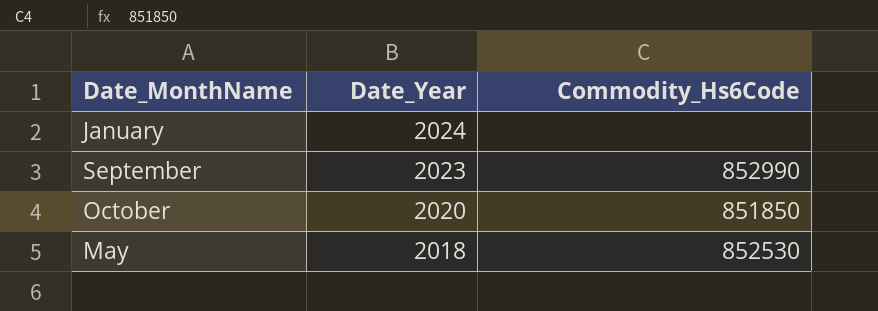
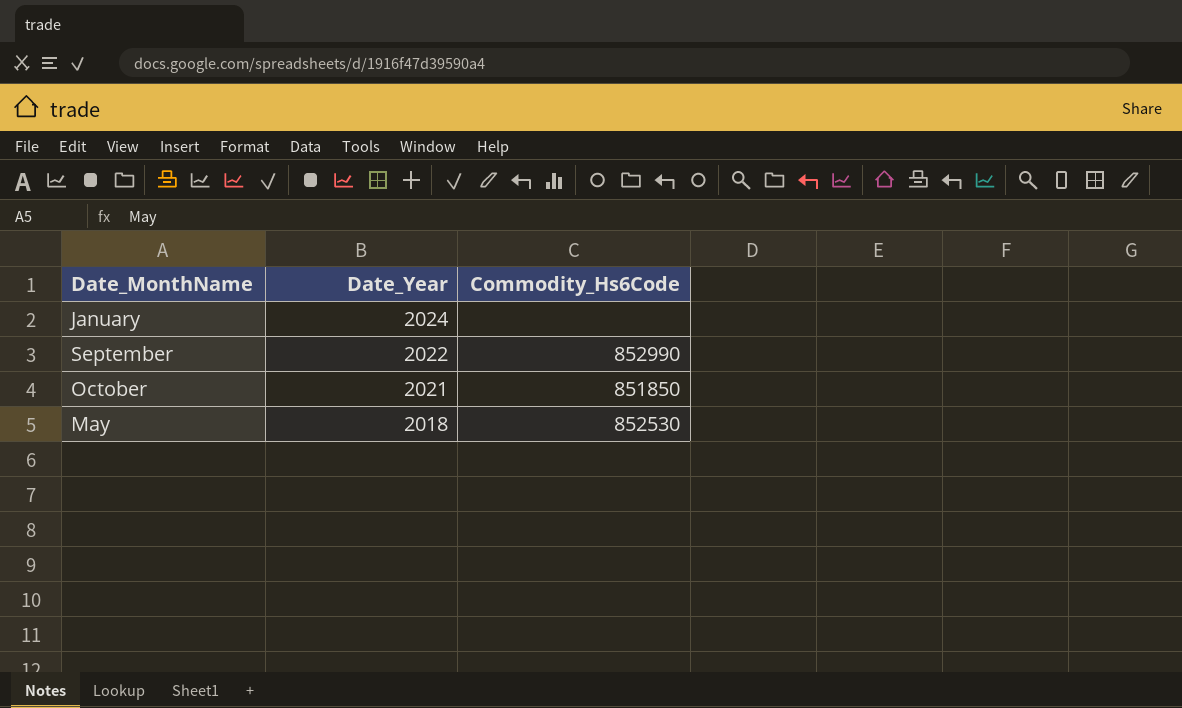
September | Date_Year: 2023 -> 2022
October | Date_Year: 2020 -> 2021

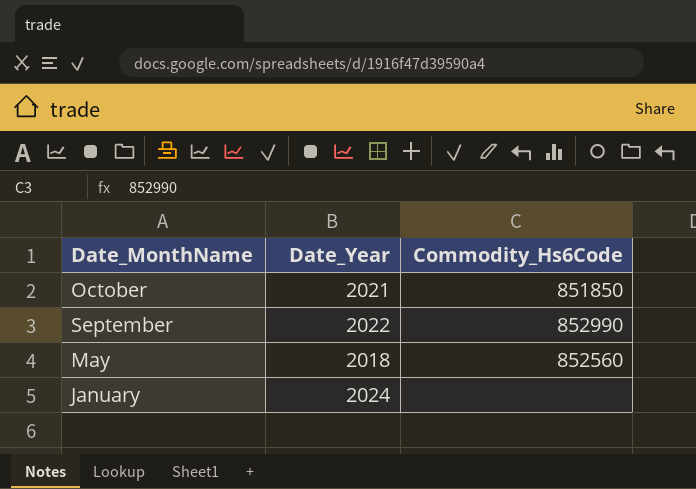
row order: Date_Year descending -> Date_MonthName descending
May | Commodity_Hs6Code: 852530 -> 852560

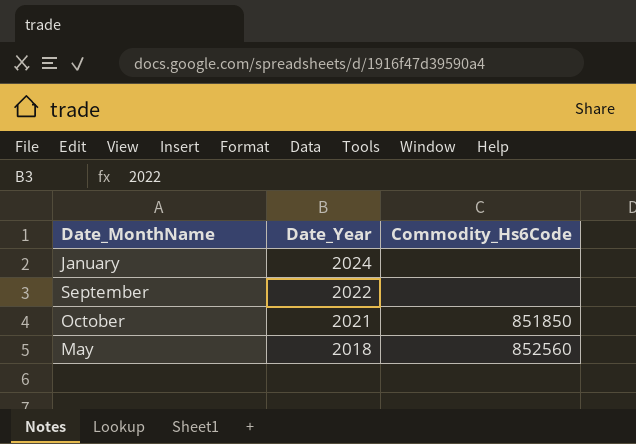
row order: Date_MonthName descending -> Date_Year descending
September | Commodity_Hs6Code: 852990 -> none

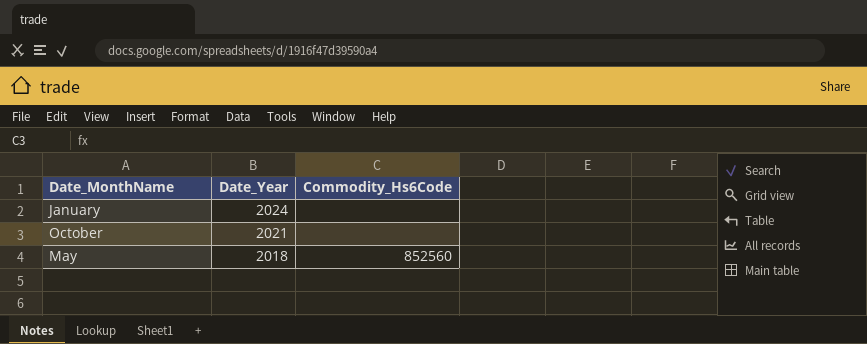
row September: 2022 | none -> none
October | Commodity_Hs6Code: 851850 -> none

